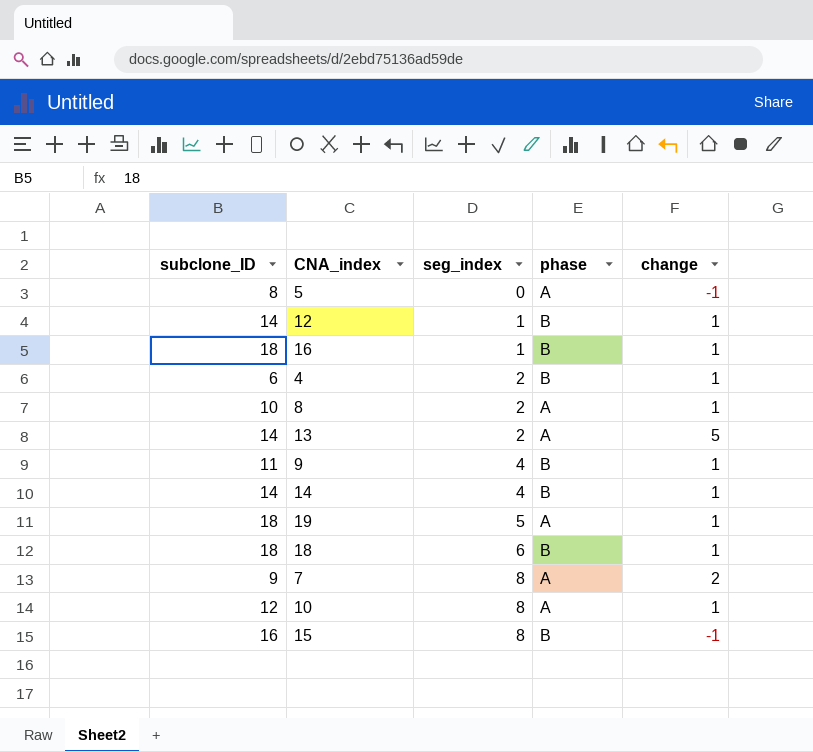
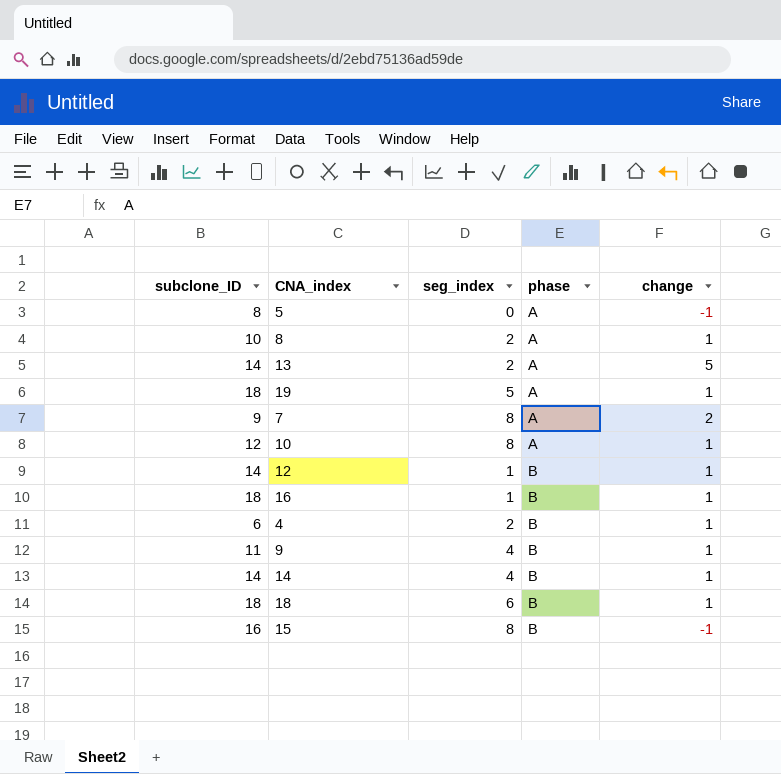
row order: seg_index ascending -> phase ascending

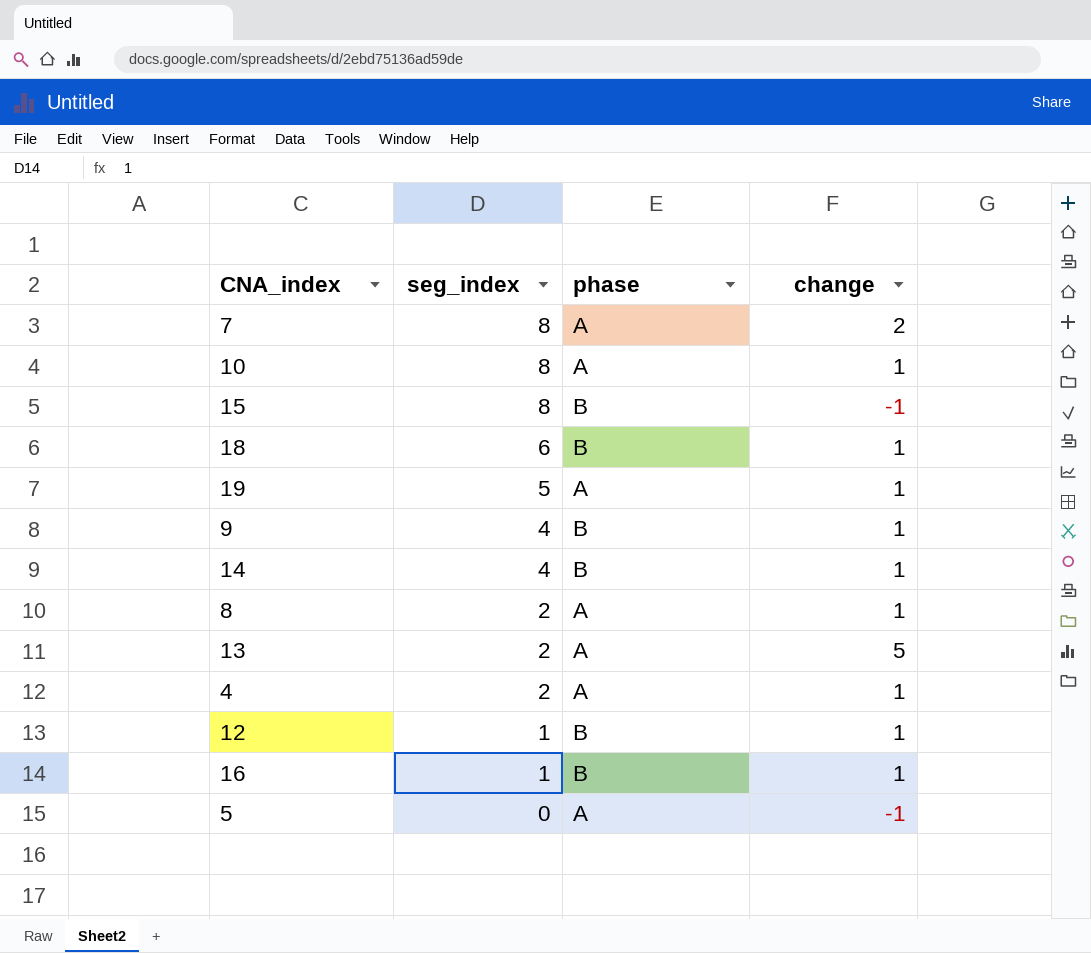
row order: phase ascending -> seg_index descending
column subclone_ID | position: 1 -> none
4 | phase: B -> A

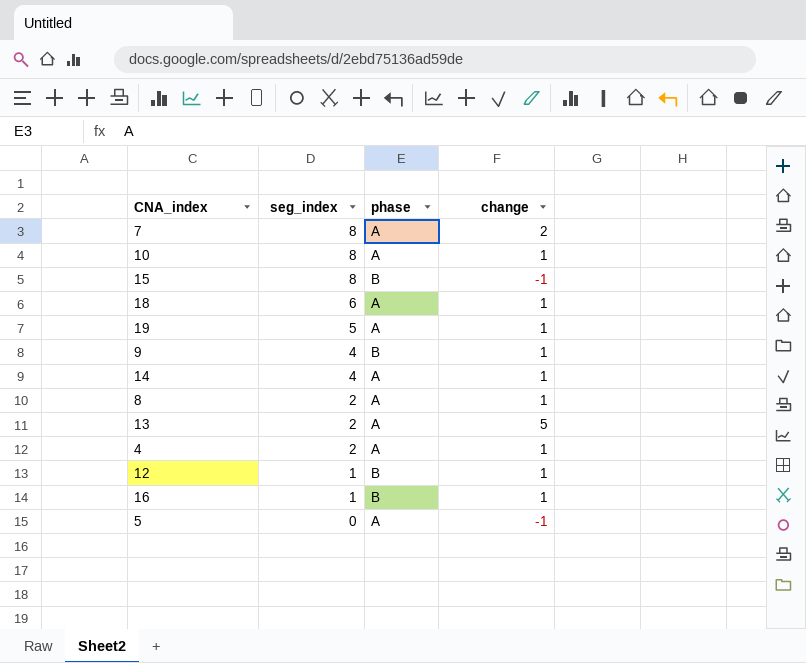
18 | phase: B -> A
14 | phase: B -> A

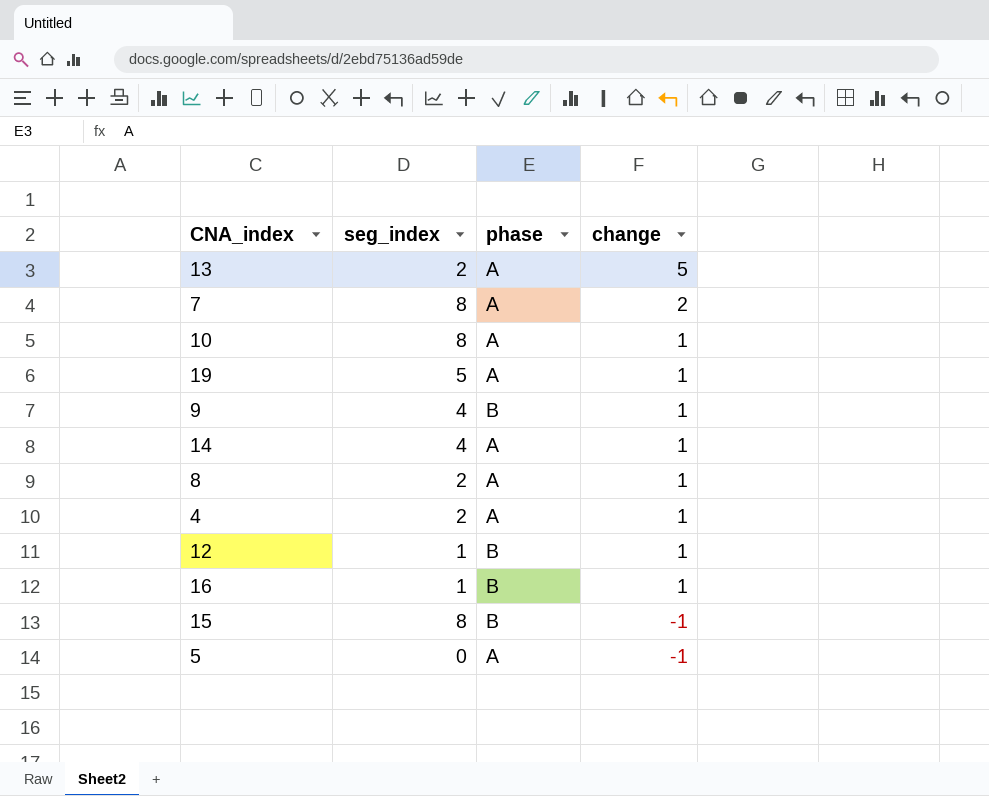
row order: seg_index descending -> change descending
row 18: 6 | A | 1 -> none

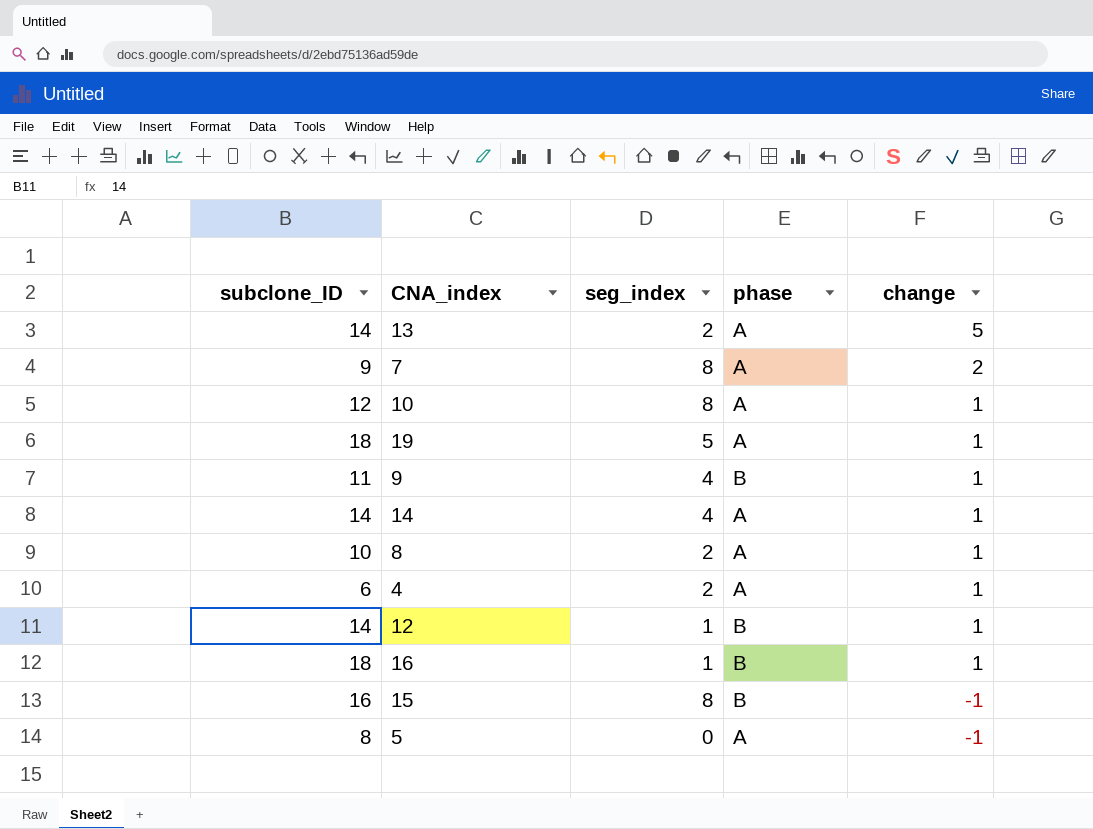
column subclone_ID | position: none -> 1

